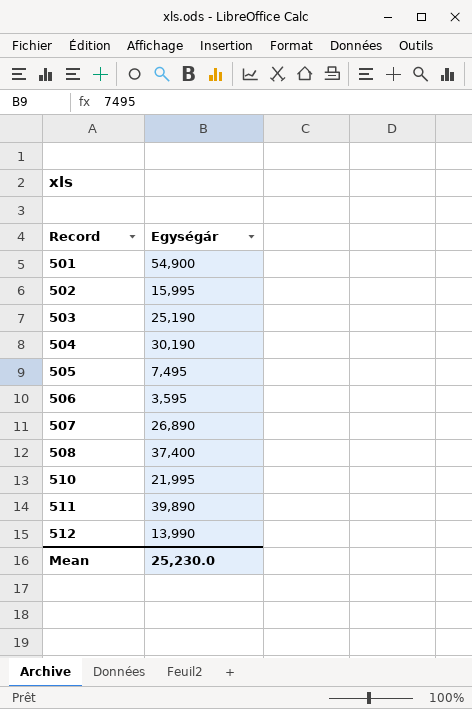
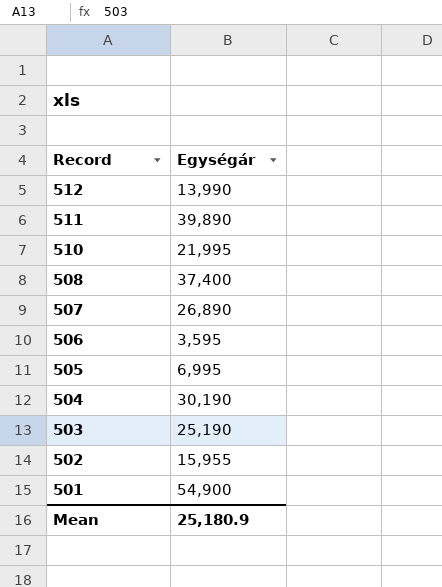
row order: Record ascending -> Record descending
505 | Egységár: 7,495 -> 6,995
502 | Egységár: 15,995 -> 15,955
Mean | Egységár: 25,230.0 -> 25,180.9

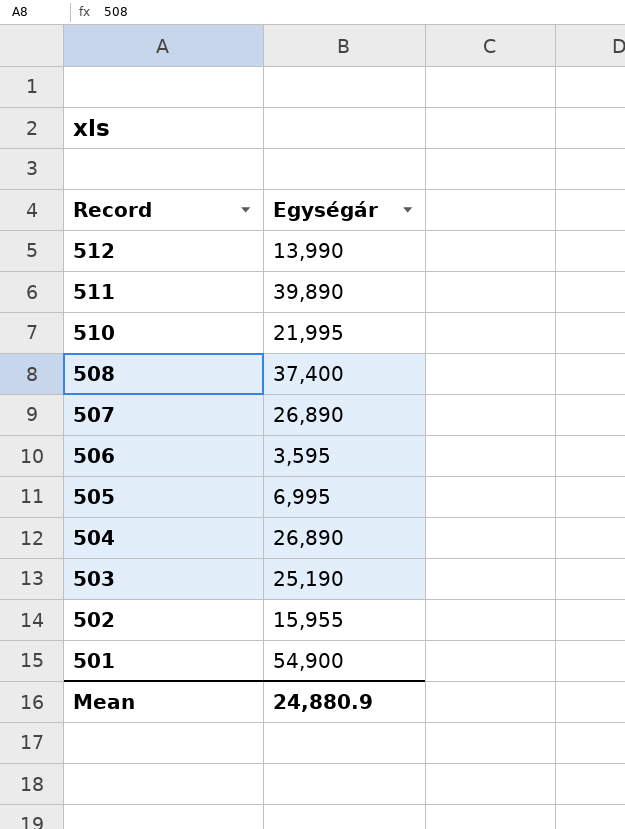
504 | Egységár: 30,190 -> 26,890
Mean | Egységár: 25,180.9 -> 24,880.9

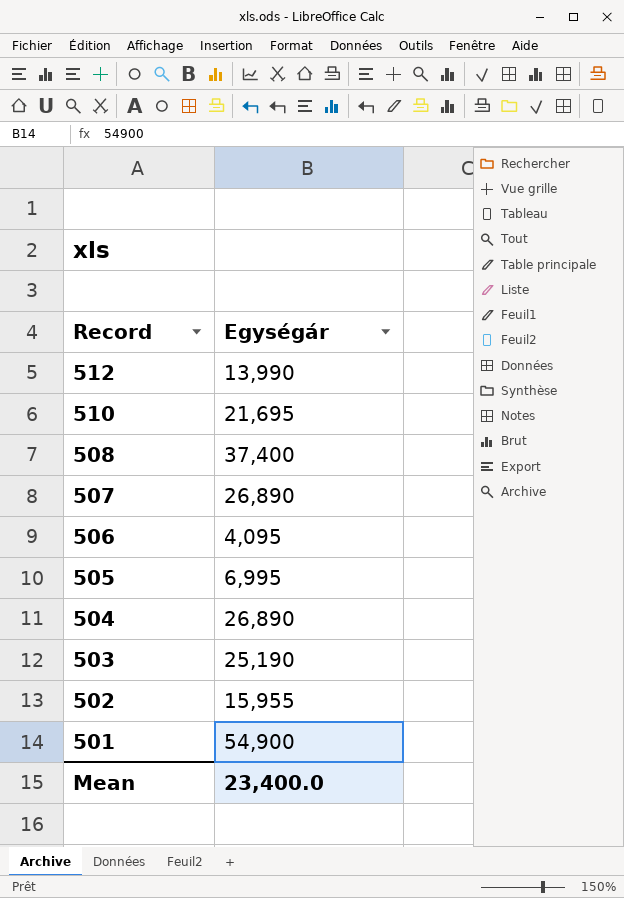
row 511: 39,890 -> none
510 | Egységár: 21,995 -> 21,695
506 | Egységár: 3,595 -> 4,095
Mean | Egységár: 24,880.9 -> 23,400.0

